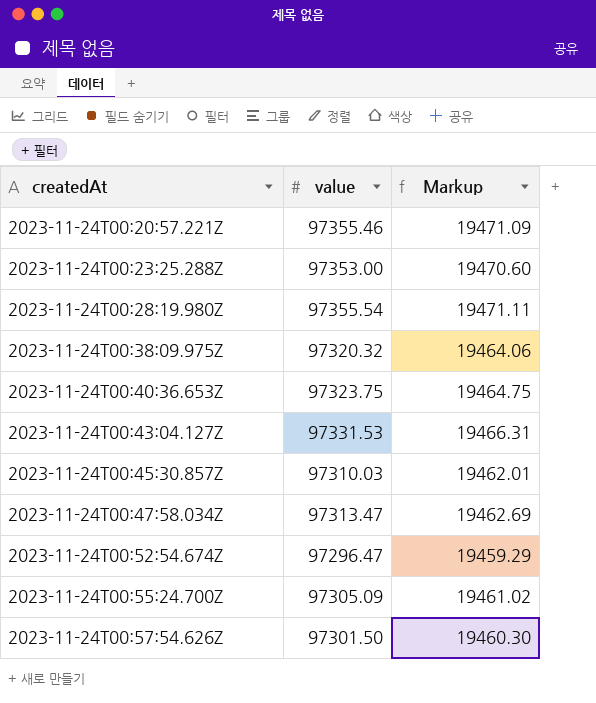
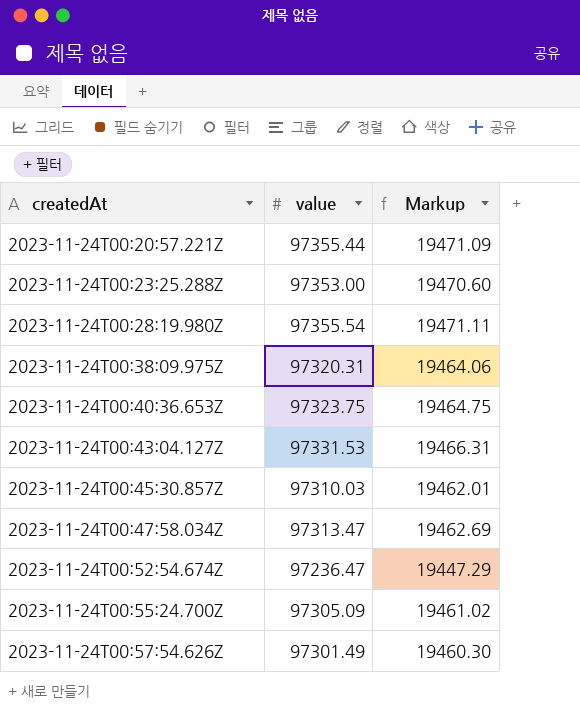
2023-11-24T00:20:57.221Z | value: 97355.46 -> 97355.44
2023-11-24T00:38:09.975Z | value: 97320.32 -> 97320.31
2023-11-24T00:52:54.674Z | value: 97296.47 -> 97236.47
2023-11-24T00:52:54.674Z | Markup: 19459.29 -> 19447.29
2023-11-24T00:57:54.626Z | value: 97301.50 -> 97301.49

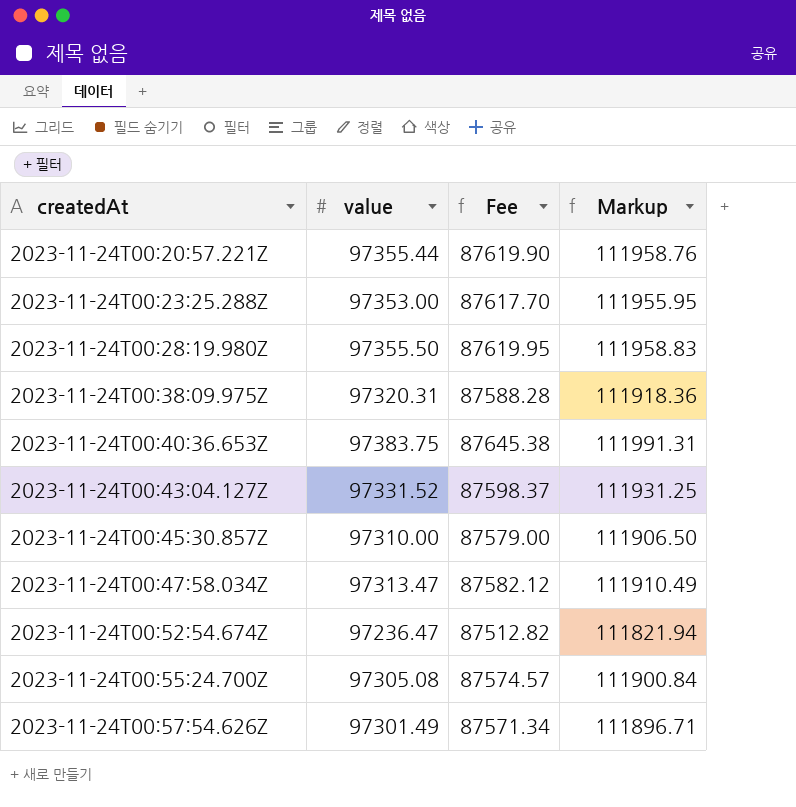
column Fee | formula: none -> [value] * 0.9
column Markup | formula: [value] * 0.2 -> [value] * 1.15
2023-11-24T00:28:19.980Z | value: 97355.54 -> 97355.50
2023-11-24T00:40:36.653Z | value: 97323.75 -> 97383.75
2023-11-24T00:43:04.127Z | value: 97331.53 -> 97331.52
2023-11-24T00:45:30.857Z | value: 97310.03 -> 97310.00
2023-11-24T00:55:24.700Z | value: 97305.09 -> 97305.08

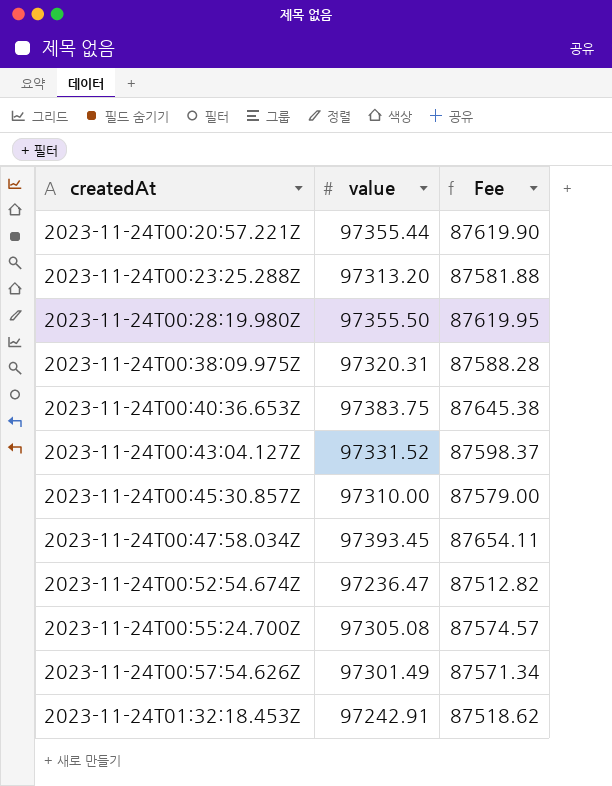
column Markup | formula: [value] * 1.15 -> none
2023-11-24T00:23:25.288Z | value: 97353.00 -> 97313.20
2023-11-24T00:23:25.288Z | Fee: 87617.70 -> 87581.88
2023-11-24T00:47:58.034Z | value: 97313.47 -> 97393.45
2023-11-24T00:47:58.034Z | Fee: 87582.12 -> 87654.11
row 2023-11-24T01:32:18.453Z: none -> 97242.91 | 87518.62

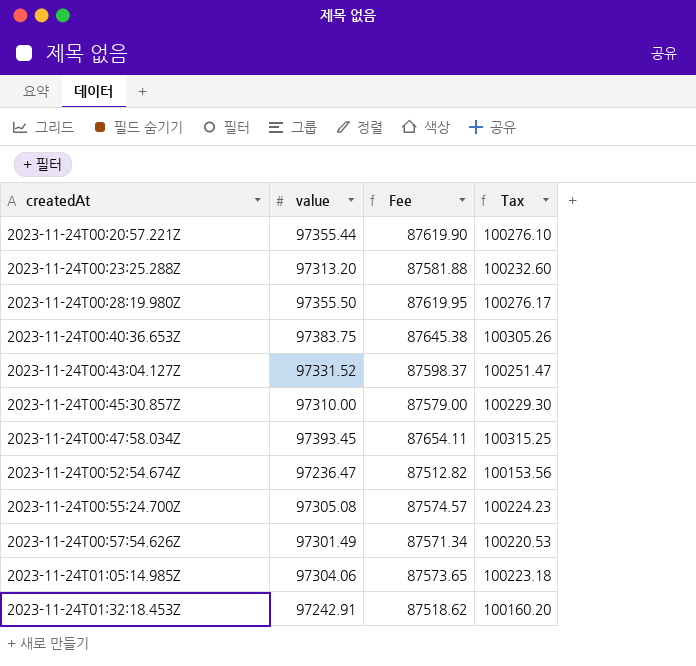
column Tax | formula: none -> [value] * 1.03
row 2023-11-24T00:38:09.975Z: 97320.31 | 87588.28 -> none
row 2023-11-24T01:05:14.985Z: none -> 97304.06 | 87573.65 | 100223.18

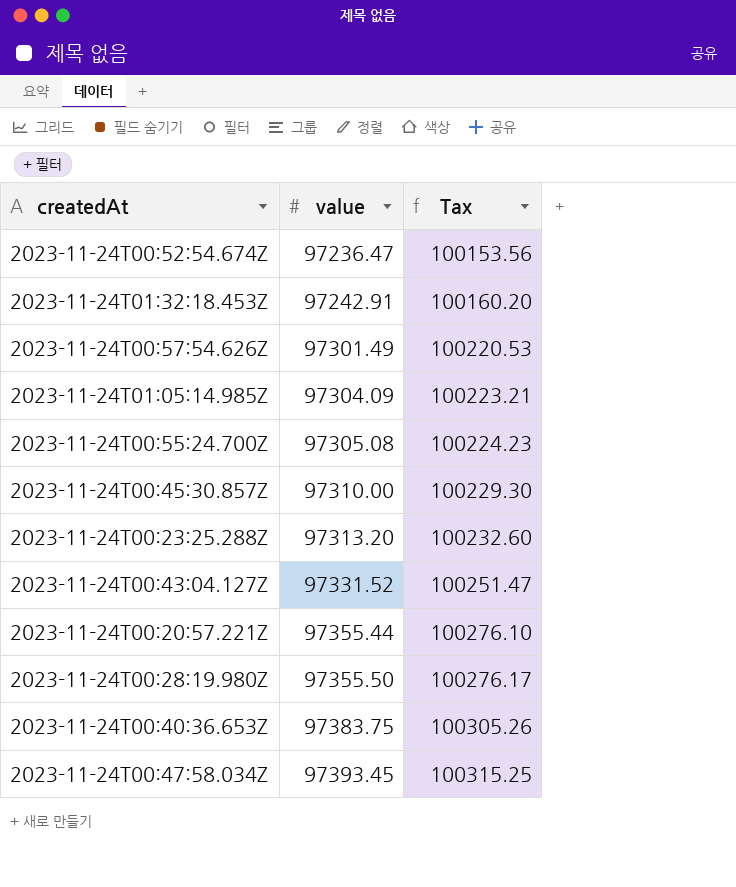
row order: createdAt ascending -> value ascending
column Fee | formula: [value] * 0.9 -> none
2023-11-24T01:05:14.985Z | value: 97304.06 -> 97304.09
2023-11-24T01:05:14.985Z | Tax: 100223.18 -> 100223.21

